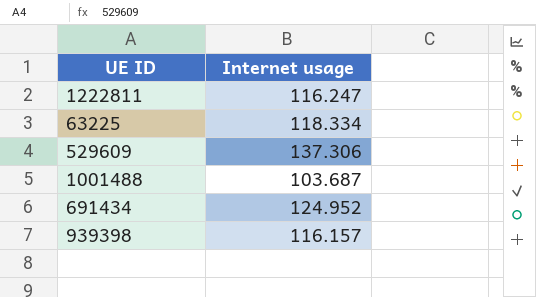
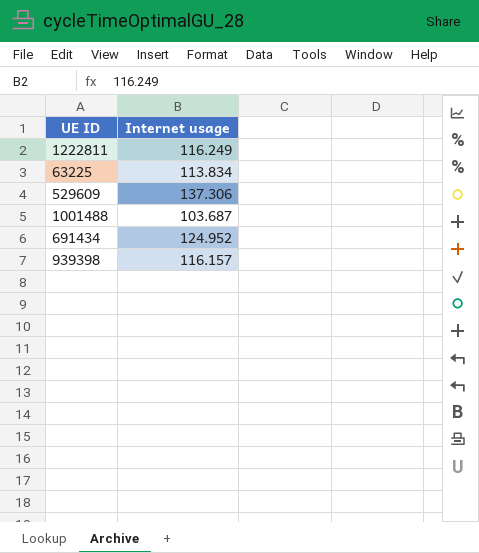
1222811 | Internet usage: 116.247 -> 116.249
63225 | Internet usage: 118.334 -> 113.834

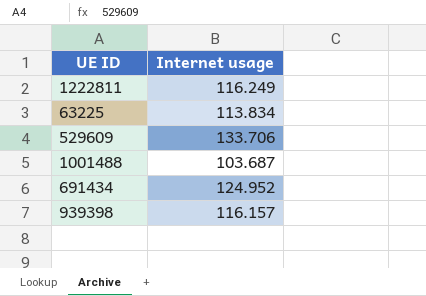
529609 | Internet usage: 137.306 -> 133.706

